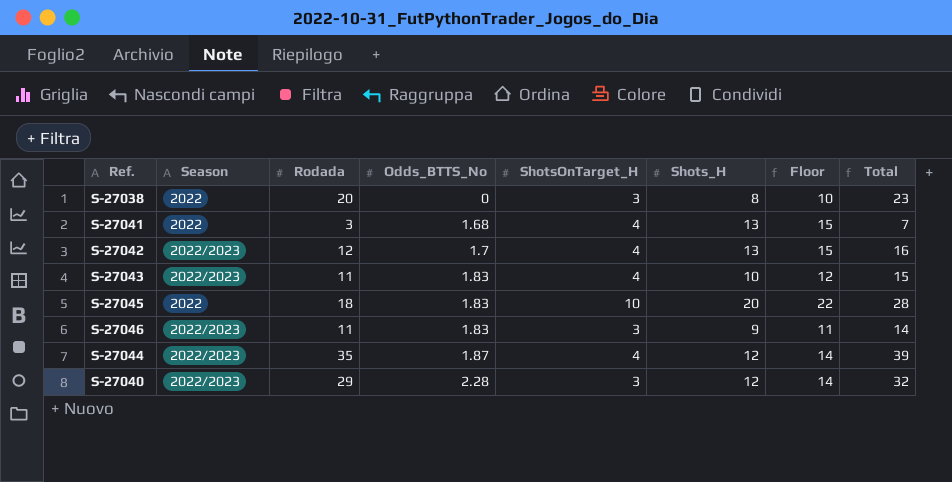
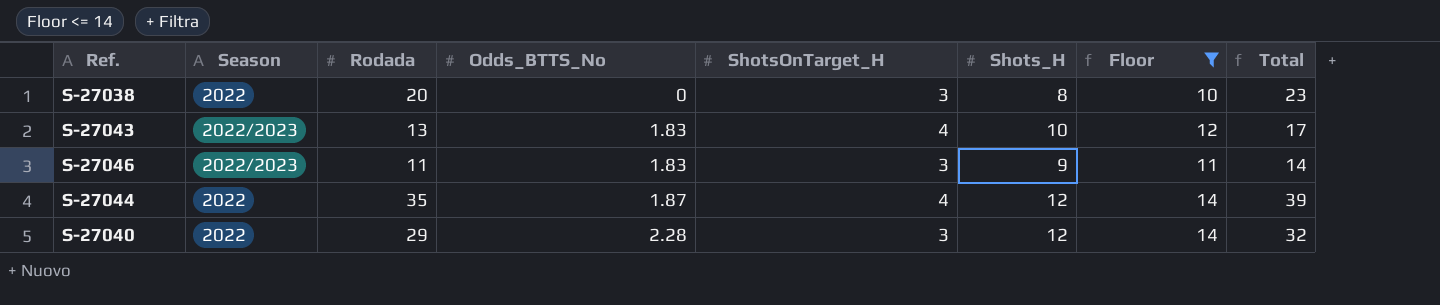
filter: none -> Floor <= 14
S-27043 | Rodada: 11 -> 13
S-27043 | Total: 15 -> 17
S-27044 | Season: 2022/2023 -> 2022
S-27040 | Season: 2022/2023 -> 2022

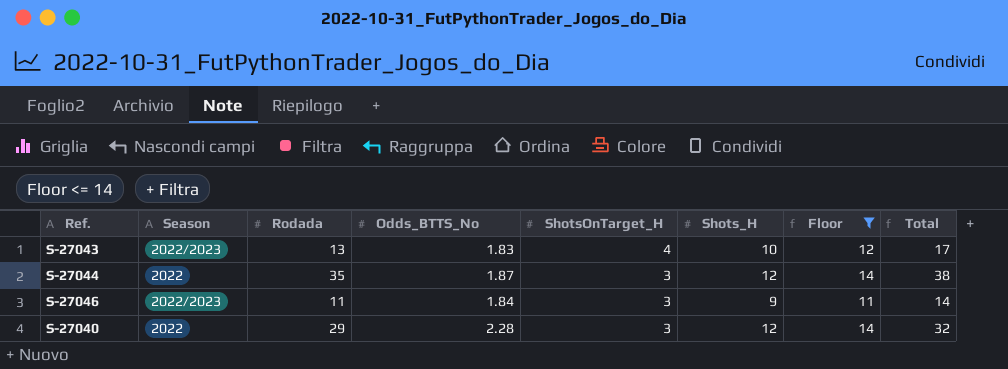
row order: Odds_BTTS_No ascending -> ShotsOnTarget_H descending
row S-27038: 2022 | 20 | 0 | 3 | 8 | 10 | 23 -> none
S-27044 | ShotsOnTarget_H: 4 -> 3
S-27044 | Total: 39 -> 38
S-27046 | Odds_BTTS_No: 1.83 -> 1.84

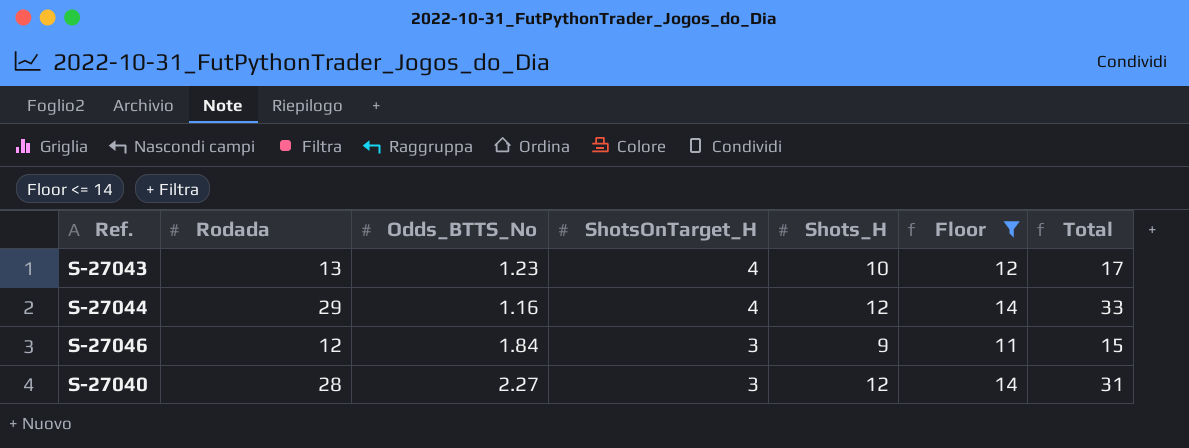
column Season | position: 2 -> none
S-27043 | Odds_BTTS_No: 1.83 -> 1.23
S-27044 | Rodada: 35 -> 29
S-27044 | Odds_BTTS_No: 1.87 -> 1.16
S-27044 | ShotsOnTarget_H: 3 -> 4
S-27044 | Total: 38 -> 33
S-27046 | Rodada: 11 -> 12
S-27046 | Total: 14 -> 15
S-27040 | Rodada: 29 -> 28
S-27040 | Odds_BTTS_No: 2.28 -> 2.27
S-27040 | Total: 32 -> 31

